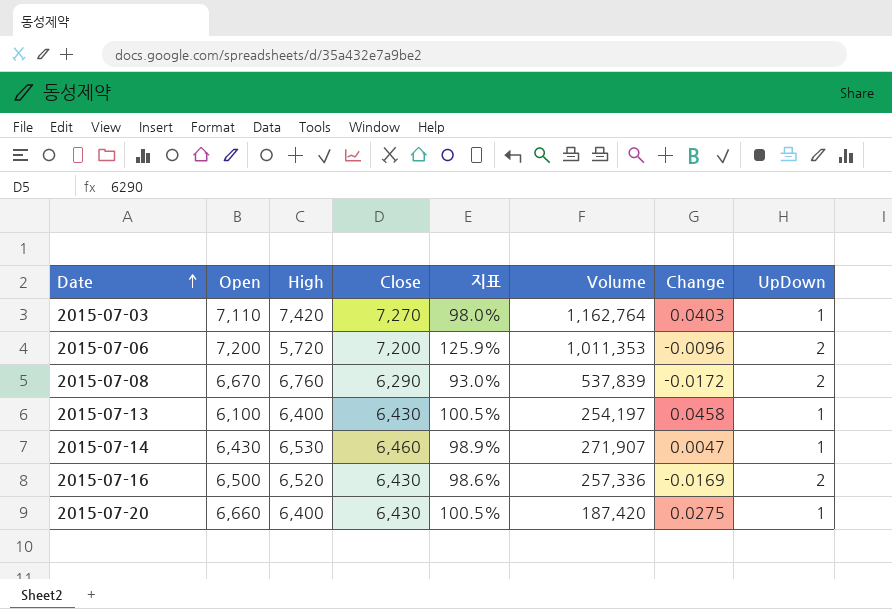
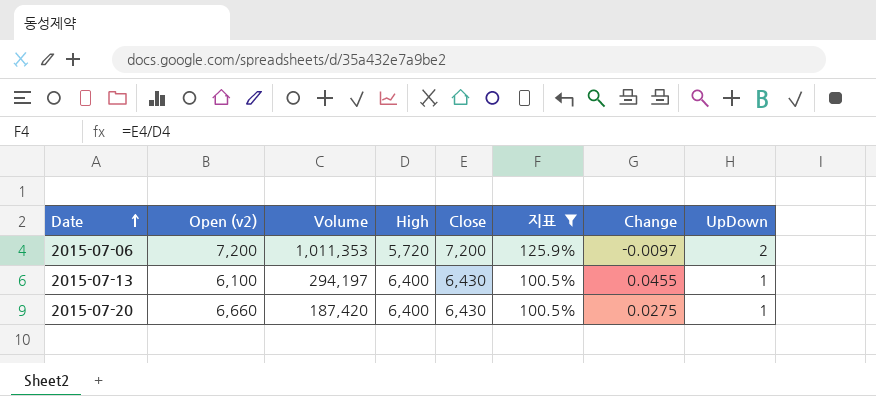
filter: none -> 지표 >= 100.5%
column name: Open -> Open (v2)
column Volume | position: 6 -> 3
2015-07-06 | Change: -0.0096 -> -0.0097
2015-07-13 | Volume: 254,197 -> 294,197
2015-07-13 | Change: 0.0458 -> 0.0455

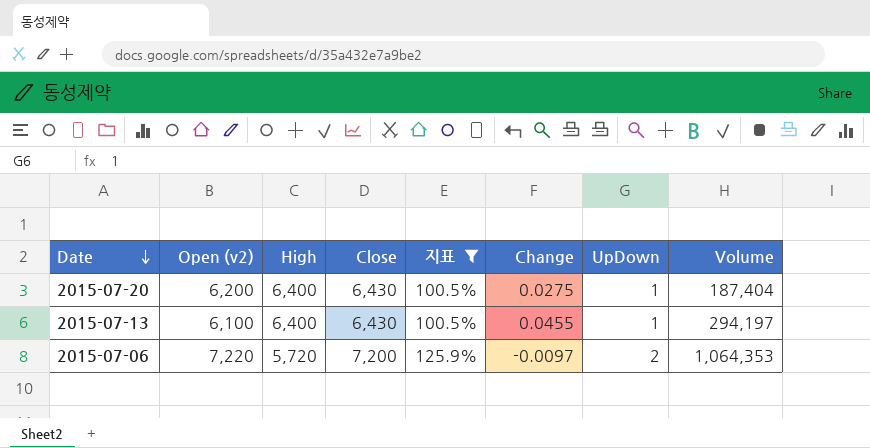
row order: Date ascending -> Date descending
column Volume | position: 3 -> 8
2015-07-20 | Open (v2): 6,660 -> 6,200
2015-07-20 | Volume: 187,420 -> 187,404
2015-07-06 | Open (v2): 7,200 -> 7,220
2015-07-06 | Volume: 1,011,353 -> 1,064,353

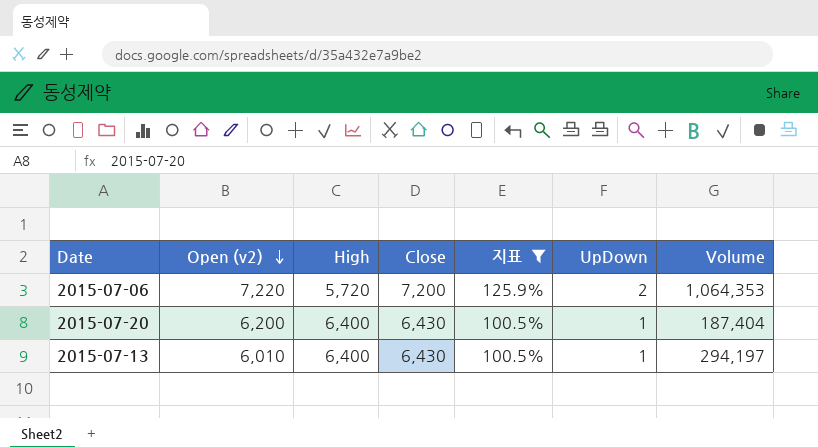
row order: Date descending -> Open (v2) descending
column Change | position: 6 -> none
2015-07-13 | Open (v2): 6,100 -> 6,010

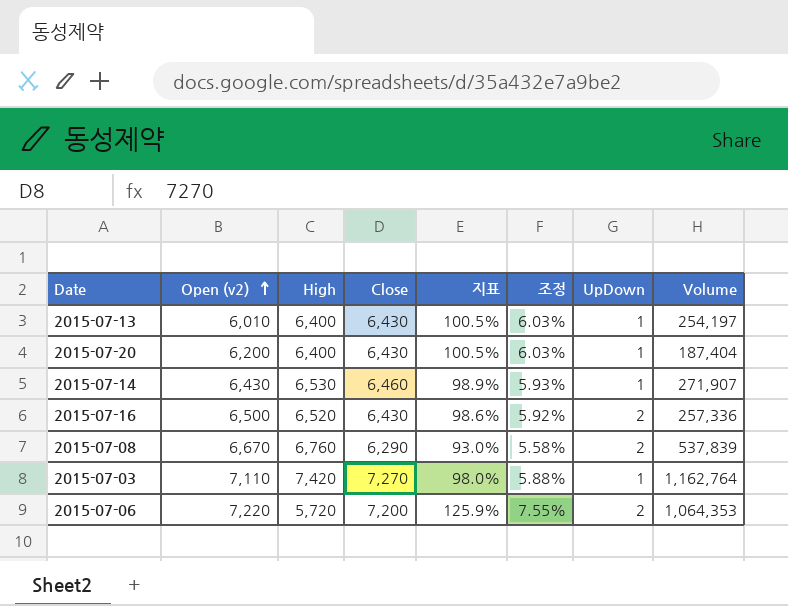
filter: 지표 >= 100.5% -> none
row order: Open (v2) descending -> Open (v2) ascending
column 조정 | formula: none -> [지표] * 0.06
2015-07-13 | Volume: 294,197 -> 254,197

